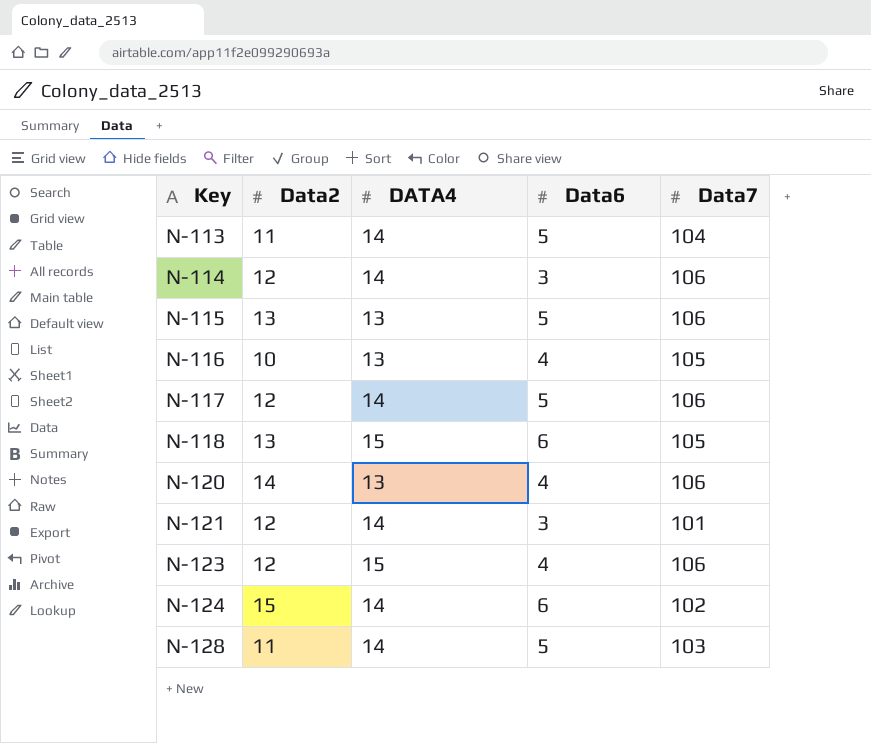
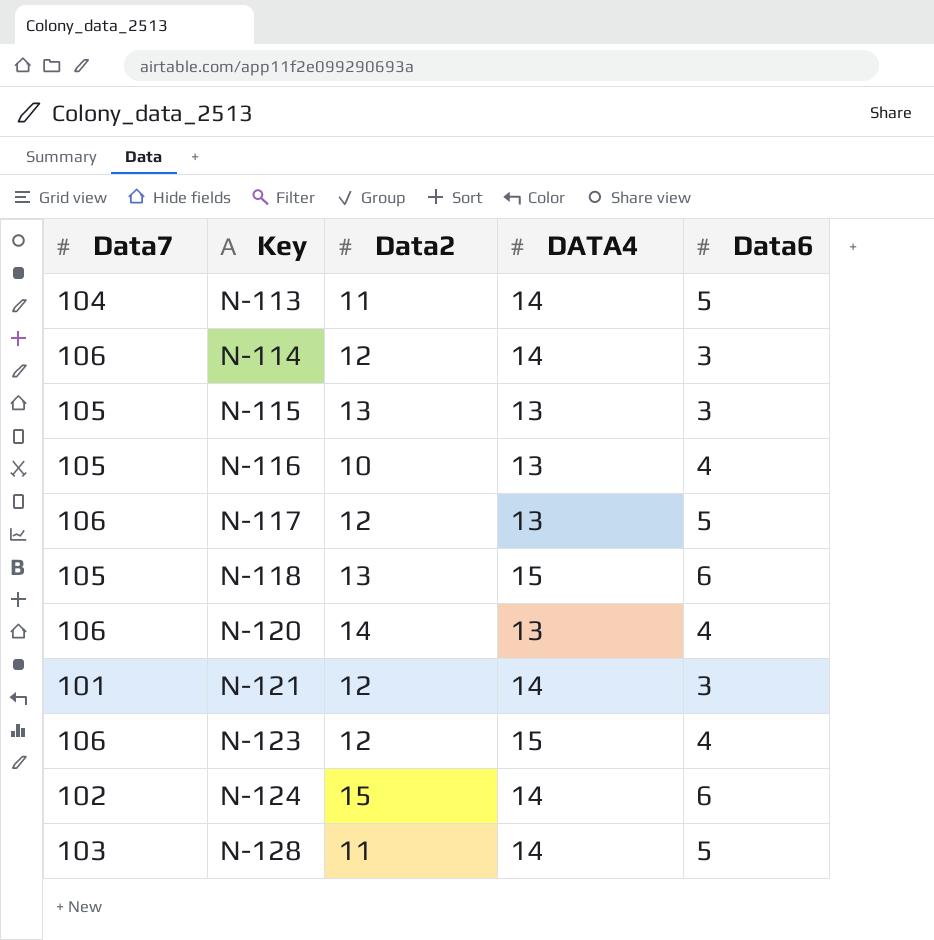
column Data7 | position: 5 -> 1
N-115 | Data7: 106 -> 105
N-115 | Data6: 5 -> 3
N-117 | DATA4: 14 -> 13

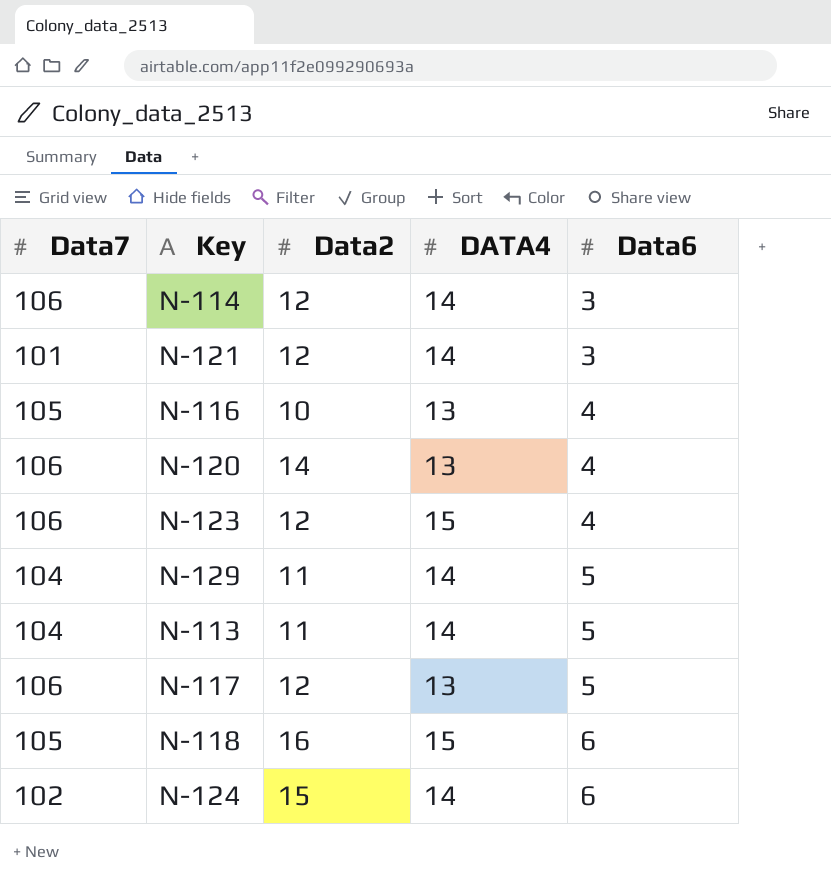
row order: Key ascending -> Data6 ascending
row N-115: 105 | 13 | 13 | 3 -> none
row N-128: 103 | 11 | 14 | 5 -> none
row N-129: none -> 104 | 11 | 14 | 5
N-118 | Data2: 13 -> 16

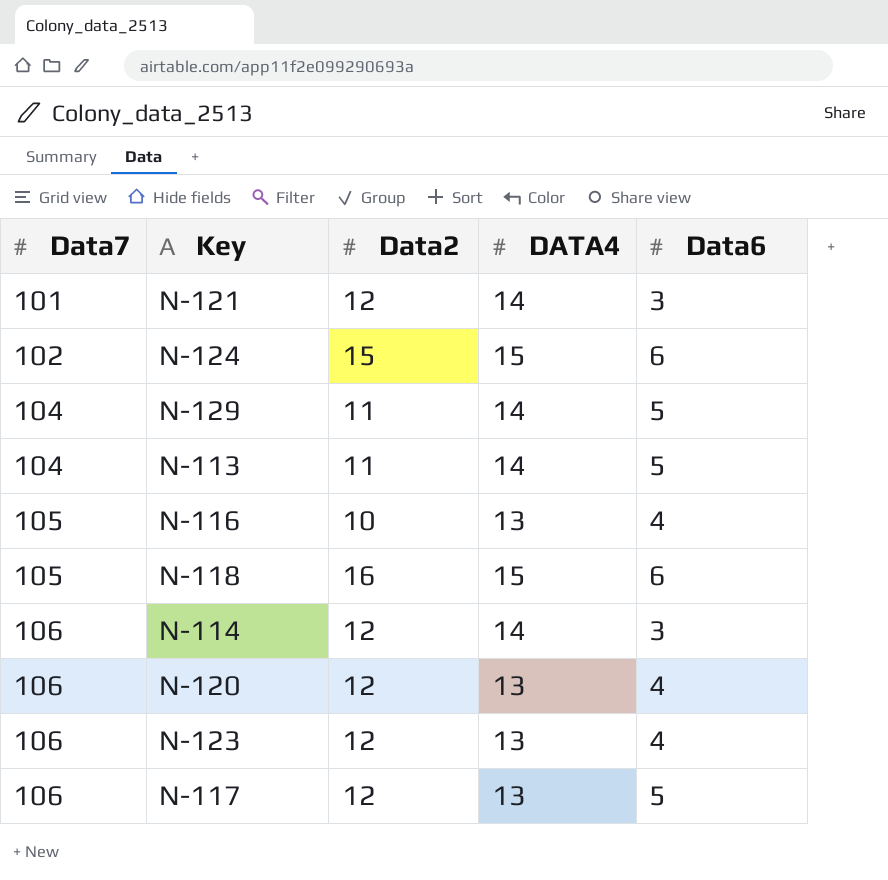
row order: Data6 ascending -> Data7 ascending
N-124 | DATA4: 14 -> 15
N-120 | Data2: 14 -> 12
N-123 | DATA4: 15 -> 13

